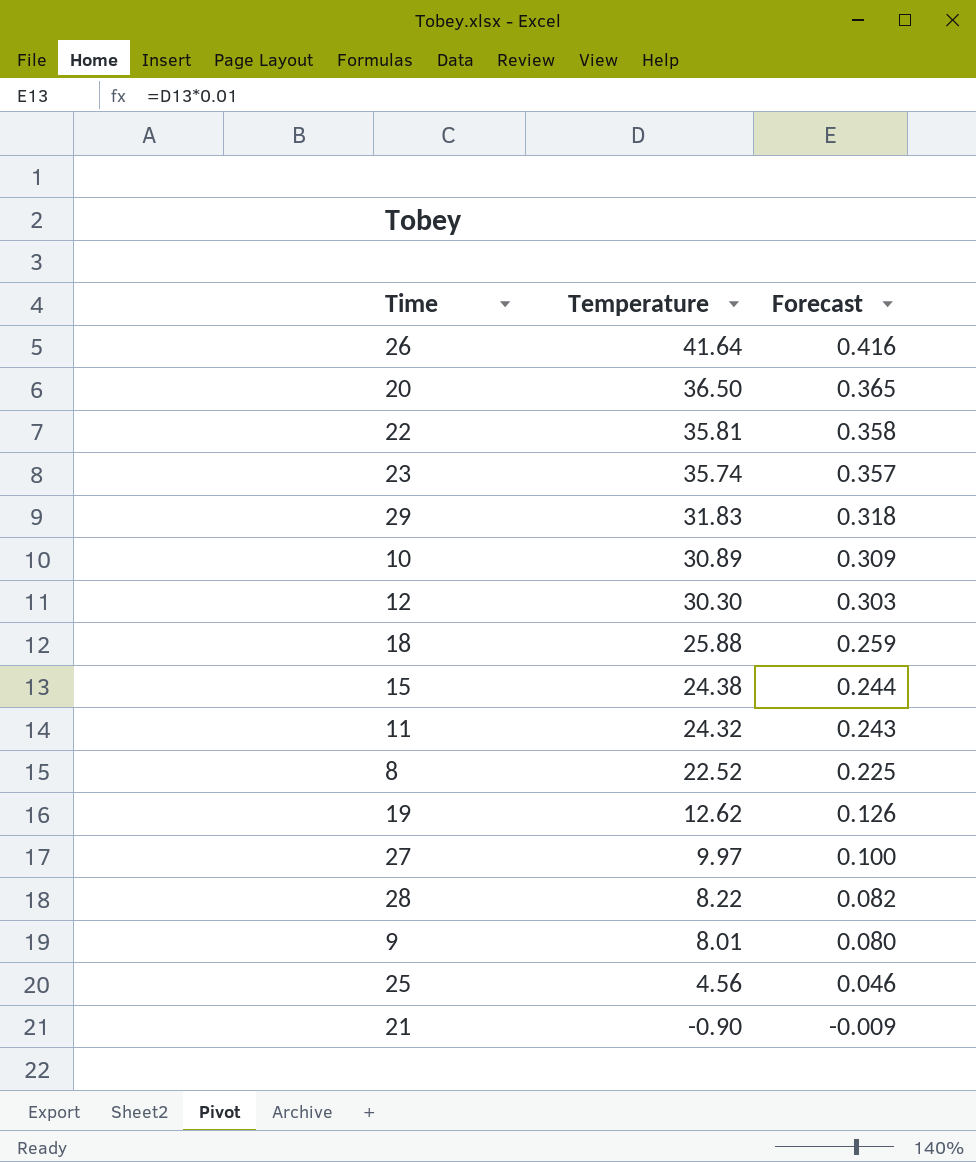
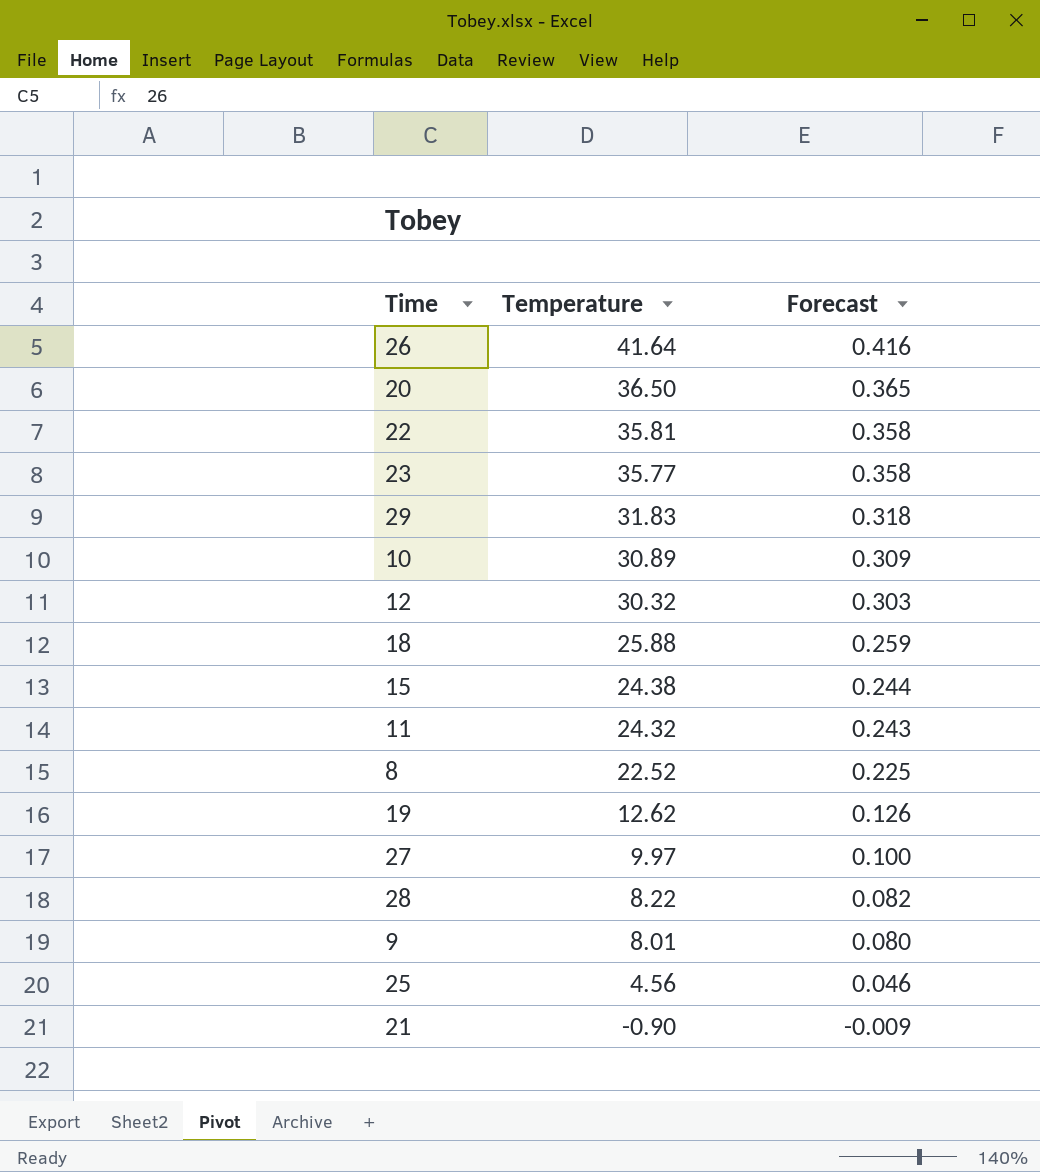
23 | Temperature: 35.74 -> 35.77
23 | Forecast: 0.357 -> 0.358
12 | Temperature: 30.30 -> 30.32

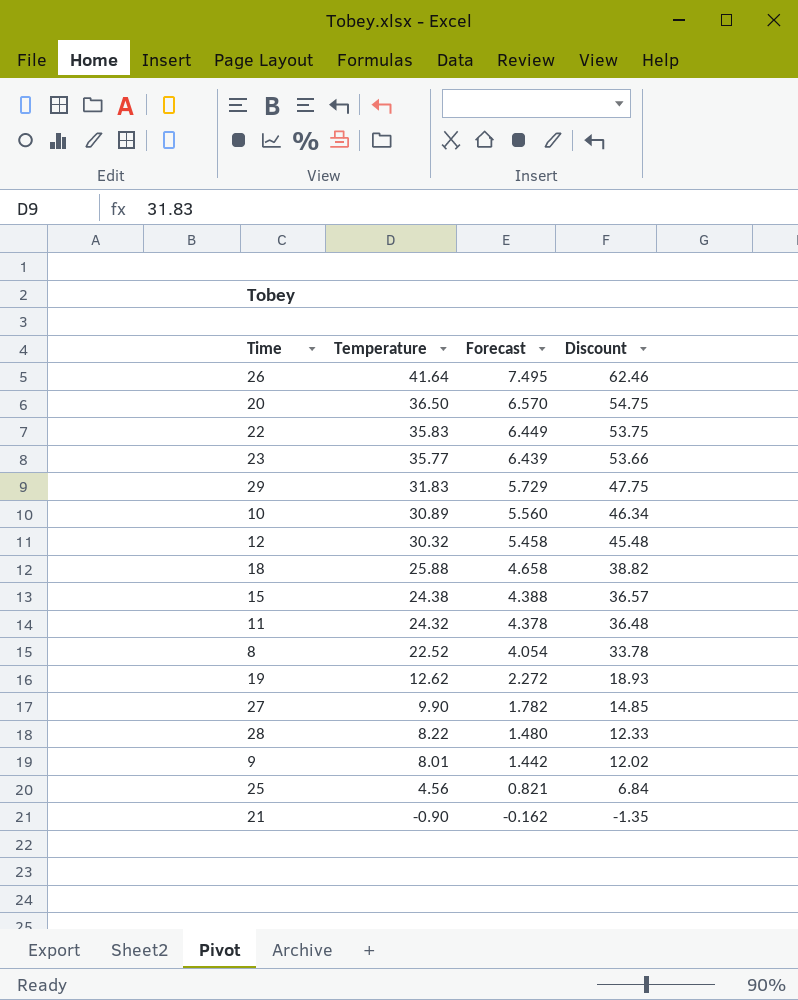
column Forecast | formula: [Temperature] * 0.01 -> [Temperature] * 0.18
column Discount | formula: none -> [Temperature] * 1.5
22 | Temperature: 35.81 -> 35.83
27 | Temperature: 9.97 -> 9.90

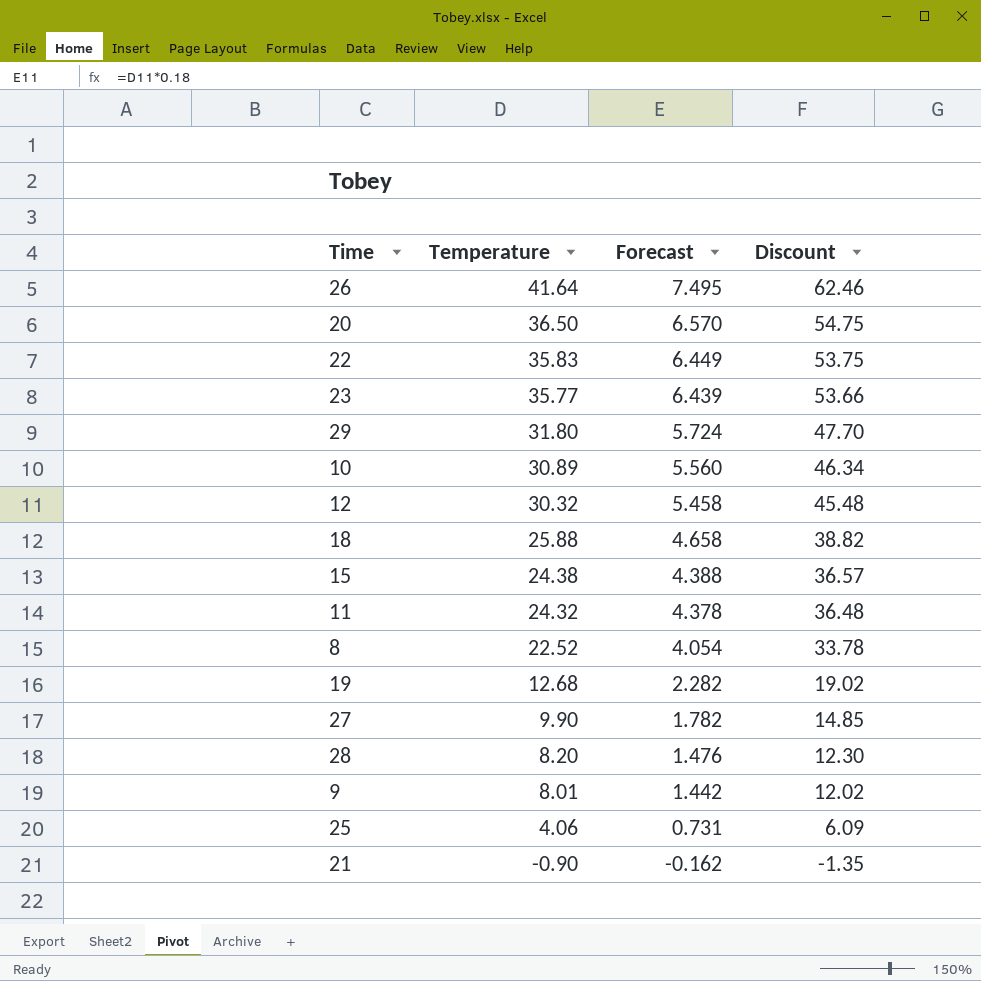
29 | Temperature: 31.83 -> 31.80
29 | Forecast: 5.729 -> 5.724
29 | Discount: 47.75 -> 47.70
19 | Temperature: 12.62 -> 12.68
19 | Forecast: 2.272 -> 2.282
19 | Discount: 18.93 -> 19.02
28 | Temperature: 8.22 -> 8.20
28 | Forecast: 1.480 -> 1.476
28 | Discount: 12.33 -> 12.30
25 | Temperature: 4.56 -> 4.06
25 | Forecast: 0.821 -> 0.731
25 | Discount: 6.84 -> 6.09

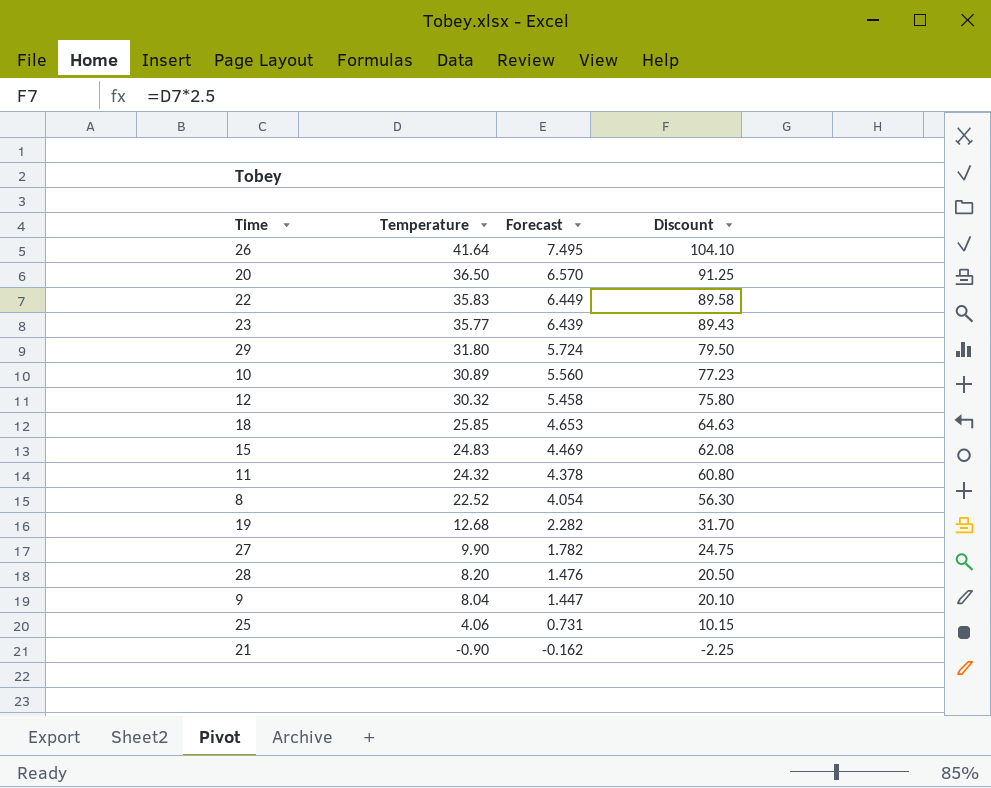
column Discount | formula: [Temperature] * 1.5 -> [Temperature] * 2.5
18 | Temperature: 25.88 -> 25.85
18 | Forecast: 4.658 -> 4.653
15 | Temperature: 24.38 -> 24.83
15 | Forecast: 4.388 -> 4.469
9 | Temperature: 8.01 -> 8.04
9 | Forecast: 1.442 -> 1.447

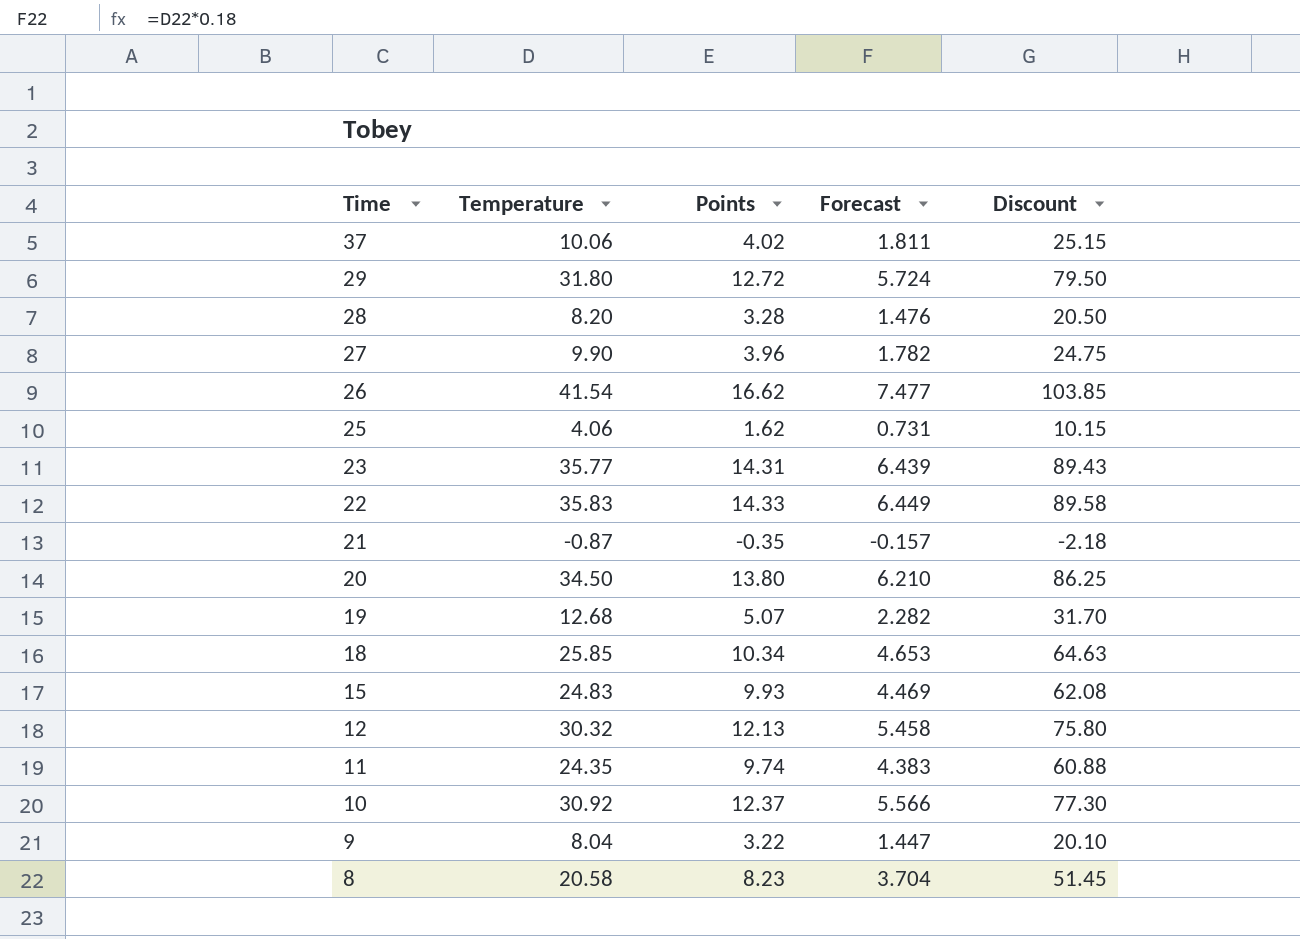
row order: Temperature descending -> Time descending
column Points | formula: none -> [Temperature] * 0.4
row 37: none -> 10.06 | 4.02 | 1.811 | 25.15
26 | Temperature: 41.64 -> 41.54
26 | Forecast: 7.495 -> 7.477
26 | Discount: 104.10 -> 103.85
21 | Temperature: -0.90 -> -0.87
21 | Forecast: -0.162 -> -0.157
21 | Discount: -2.25 -> -2.18
20 | Temperature: 36.50 -> 34.50
20 | Forecast: 6.570 -> 6.210
20 | Discount: 91.25 -> 86.25
11 | Temperature: 24.32 -> 24.35
11 | Forecast: 4.378 -> 4.383
11 | Discount: 60.80 -> 60.88
10 | Temperature: 30.89 -> 30.92
10 | Forecast: 5.560 -> 5.566
10 | Discount: 77.23 -> 77.30
8 | Temperature: 22.52 -> 20.58
8 | Forecast: 4.054 -> 3.704
8 | Discount: 56.30 -> 51.45

